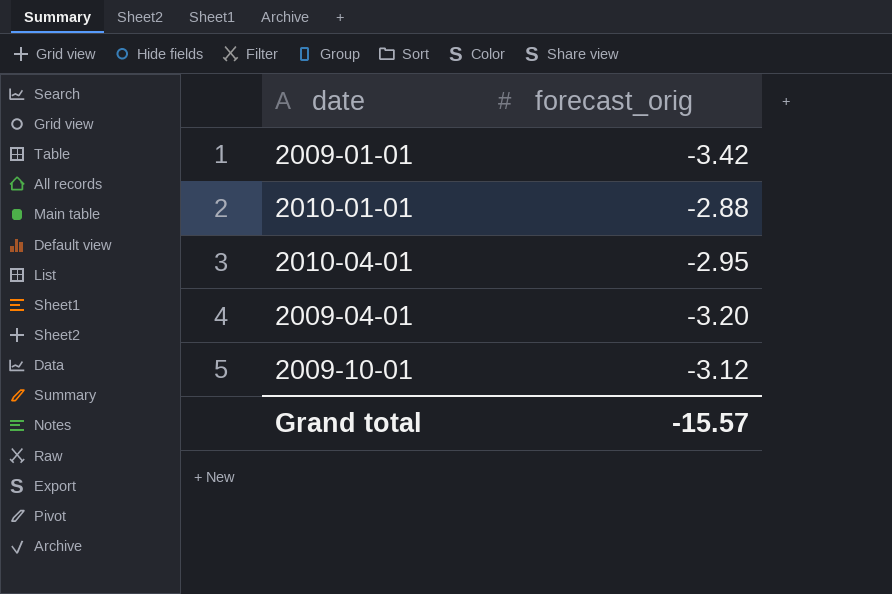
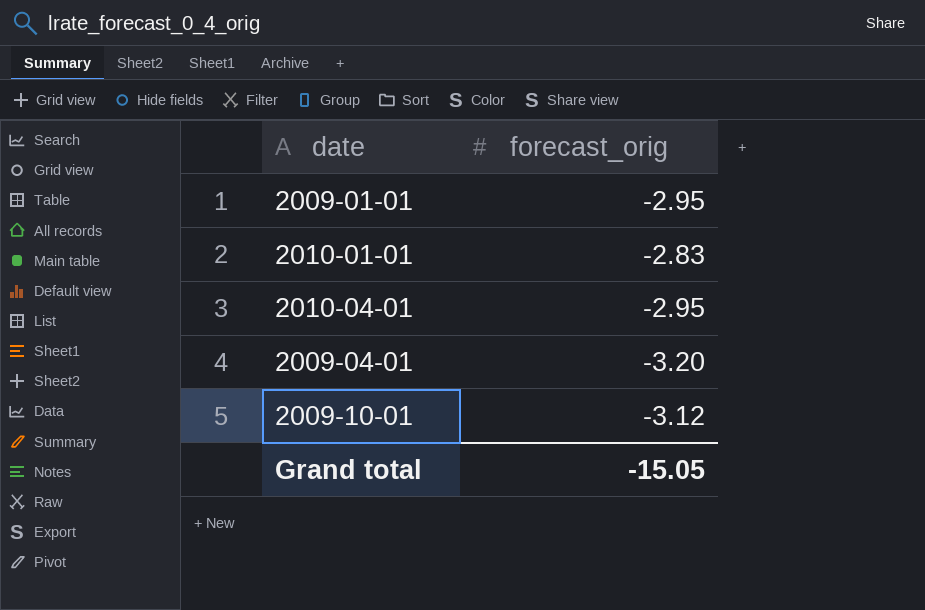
2009-01-01 | forecast_orig: -3.42 -> -2.95
2010-01-01 | forecast_orig: -2.88 -> -2.83
Grand total | forecast_orig: -15.57 -> -15.05

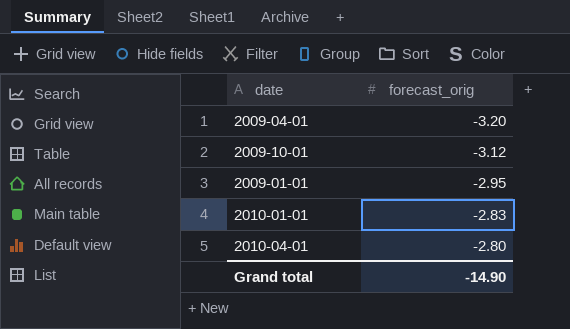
row order: none -> forecast_orig ascending
2010-04-01 | forecast_orig: -2.95 -> -2.80
Grand total | forecast_orig: -15.05 -> -14.90

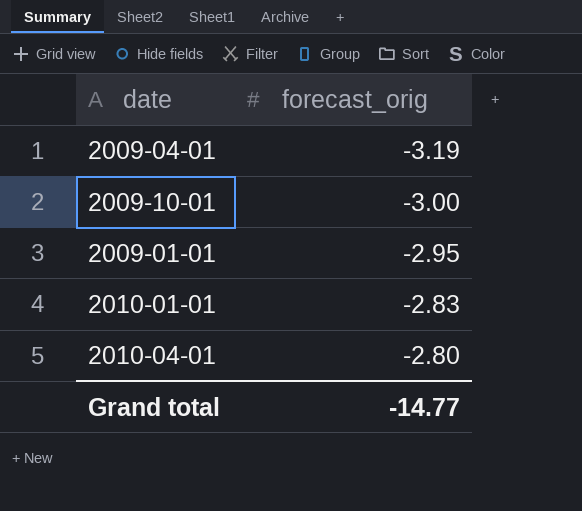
2009-04-01 | forecast_orig: -3.20 -> -3.19
2009-10-01 | forecast_orig: -3.12 -> -3.00
Grand total | forecast_orig: -14.90 -> -14.77

